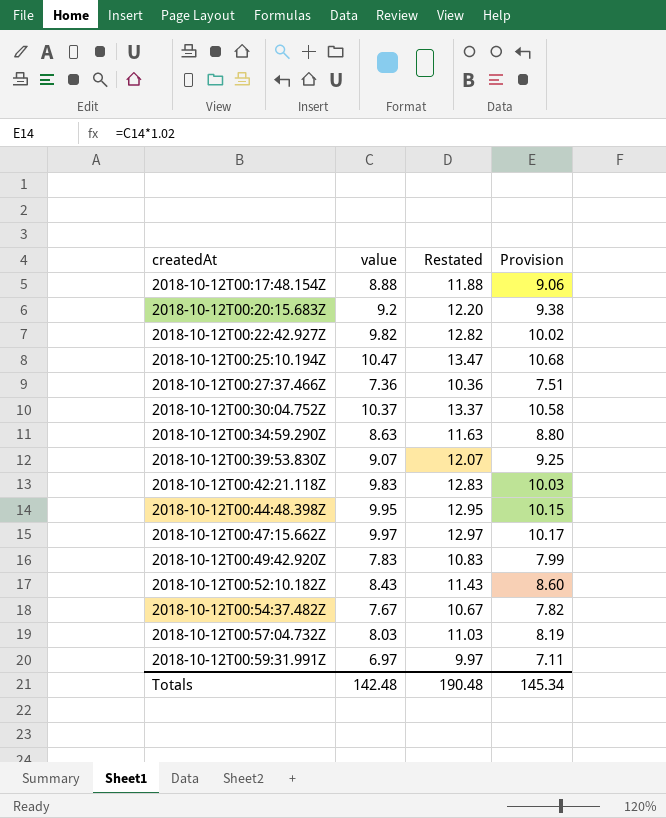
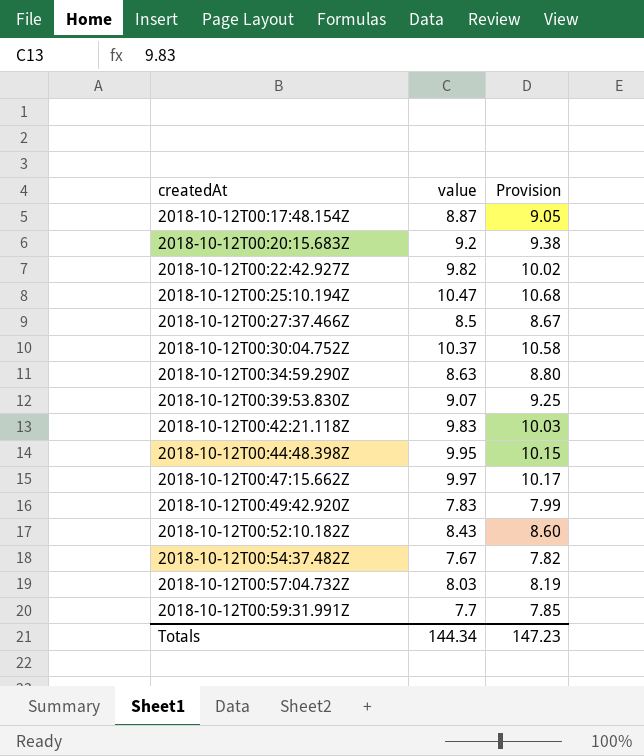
column Restated | formula: [value] + 3 -> none
2018-10-12T00:17:48.154Z | value: 8.88 -> 8.87
2018-10-12T00:17:48.154Z | Provision: 9.06 -> 9.05
2018-10-12T00:27:37.466Z | value: 7.36 -> 8.5
2018-10-12T00:27:37.466Z | Provision: 7.51 -> 8.67
2018-10-12T00:59:31.991Z | value: 6.97 -> 7.7
2018-10-12T00:59:31.991Z | Provision: 7.11 -> 7.85
Totals | value: 142.48 -> 144.34
Totals | Provision: 145.34 -> 147.23

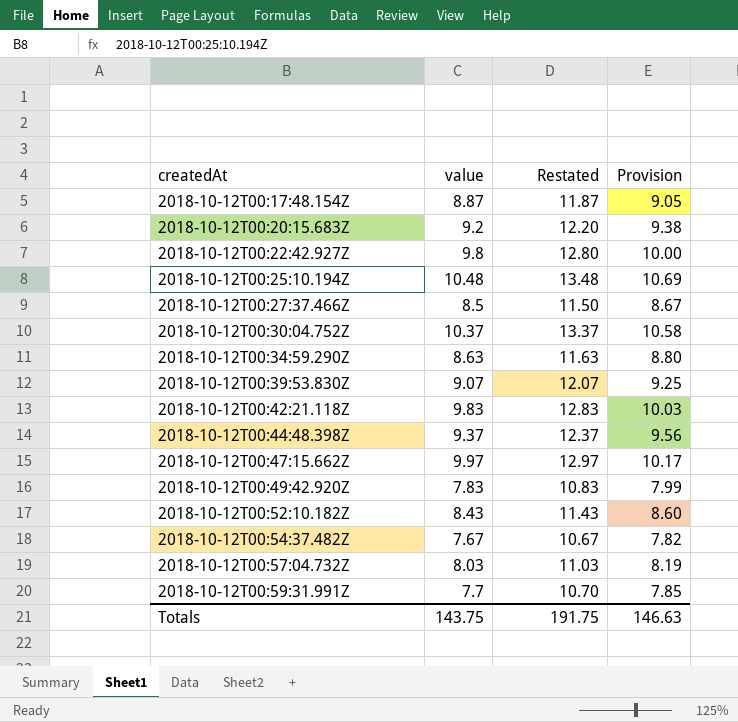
column Restated | formula: none -> [value] + 3
2018-10-12T00:22:42.927Z | value: 9.82 -> 9.8
2018-10-12T00:22:42.927Z | Provision: 10.02 -> 10.00
2018-10-12T00:25:10.194Z | value: 10.47 -> 10.48
2018-10-12T00:25:10.194Z | Provision: 10.68 -> 10.69
2018-10-12T00:44:48.398Z | value: 9.95 -> 9.37
2018-10-12T00:44:48.398Z | Provision: 10.15 -> 9.56
Totals | value: 144.34 -> 143.75
Totals | Provision: 147.23 -> 146.63

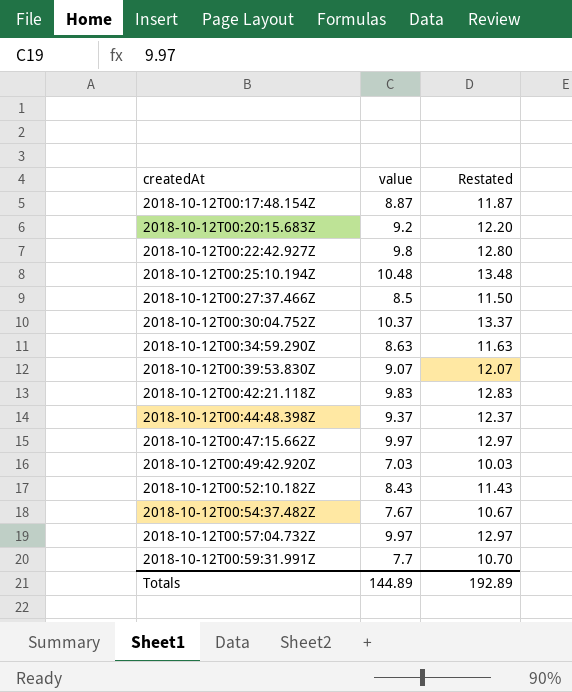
column Provision | formula: [value] * 1.02 -> none
2018-10-12T00:49:42.920Z | value: 7.83 -> 7.03
2018-10-12T00:49:42.920Z | Restated: 10.83 -> 10.03
2018-10-12T00:57:04.732Z | value: 8.03 -> 9.97
2018-10-12T00:57:04.732Z | Restated: 11.03 -> 12.97
Totals | value: 143.75 -> 144.89
Totals | Restated: 191.75 -> 192.89

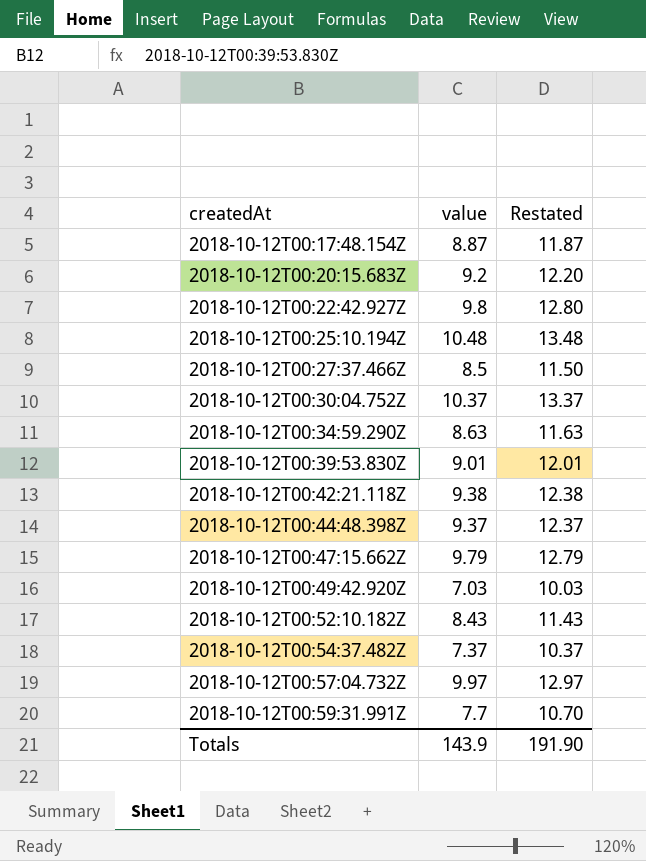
2018-10-12T00:39:53.830Z | value: 9.07 -> 9.01
2018-10-12T00:39:53.830Z | Restated: 12.07 -> 12.01
2018-10-12T00:42:21.118Z | value: 9.83 -> 9.38
2018-10-12T00:42:21.118Z | Restated: 12.83 -> 12.38
2018-10-12T00:47:15.662Z | value: 9.97 -> 9.79
2018-10-12T00:47:15.662Z | Restated: 12.97 -> 12.79
2018-10-12T00:54:37.482Z | value: 7.67 -> 7.37
2018-10-12T00:54:37.482Z | Restated: 10.67 -> 10.37
Totals | value: 144.89 -> 143.9
Totals | Restated: 192.89 -> 191.90

